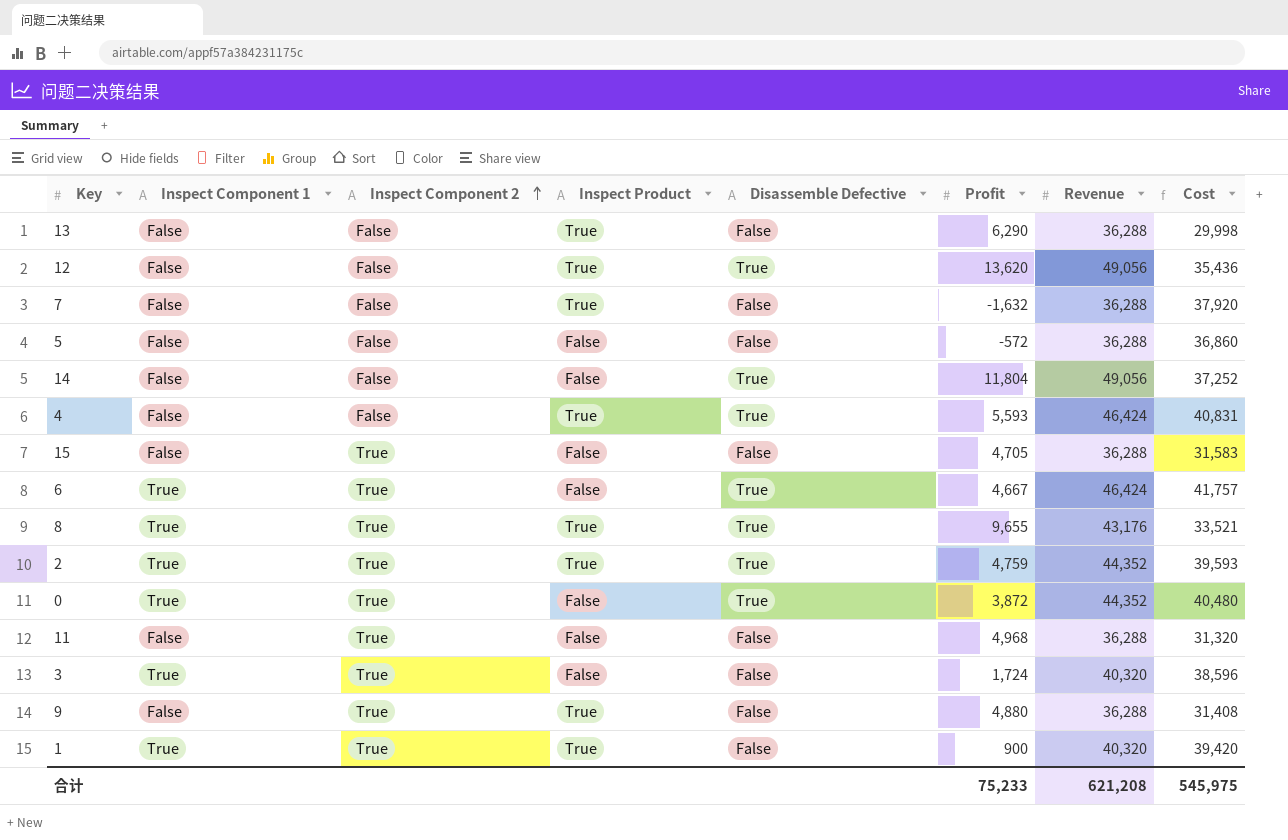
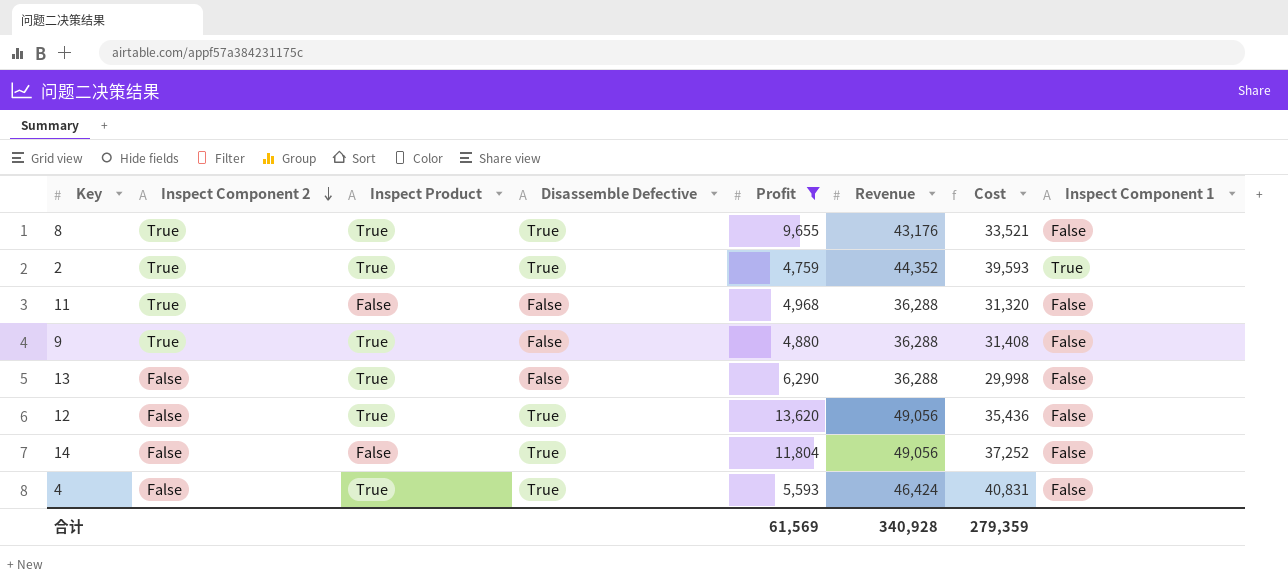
filter: none -> Profit >= 4,759
row order: Inspect Component 2 ascending -> Inspect Component 2 descending
column Inspect Component 1 | position: 2 -> 8
8 | Inspect Component 1: True -> False
合计 | Profit: 75,233 -> 61,569
合计 | Revenue: 621,208 -> 340,928
合计 | Cost: 545,975 -> 279,359

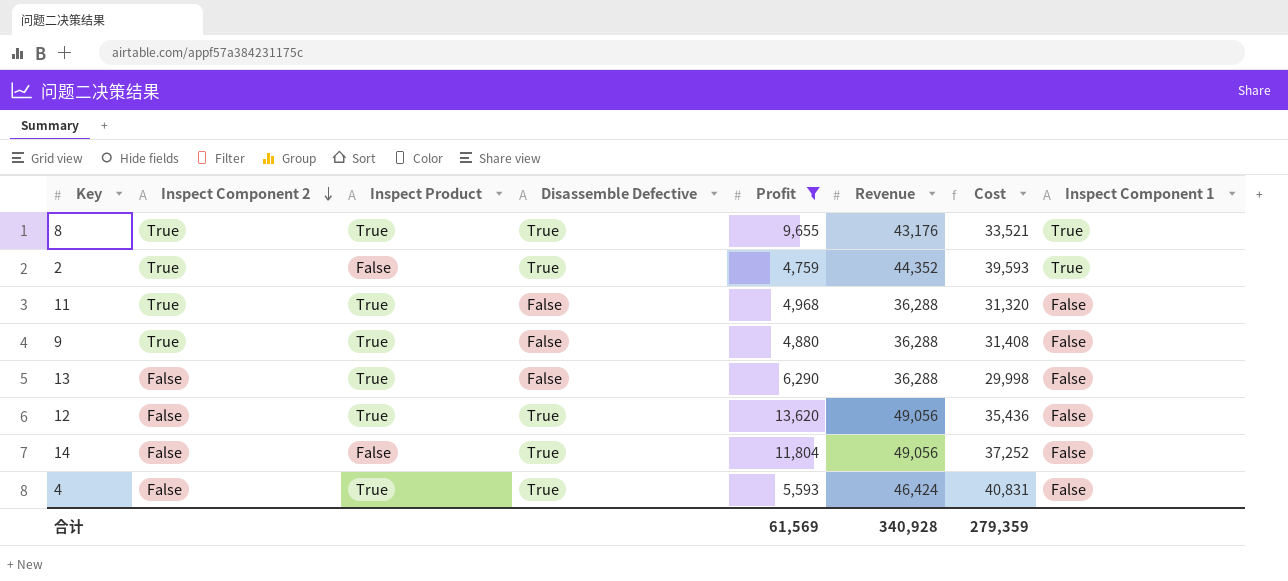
8 | Inspect Component 1: False -> True
2 | Inspect Product: True -> False
11 | Inspect Product: False -> True

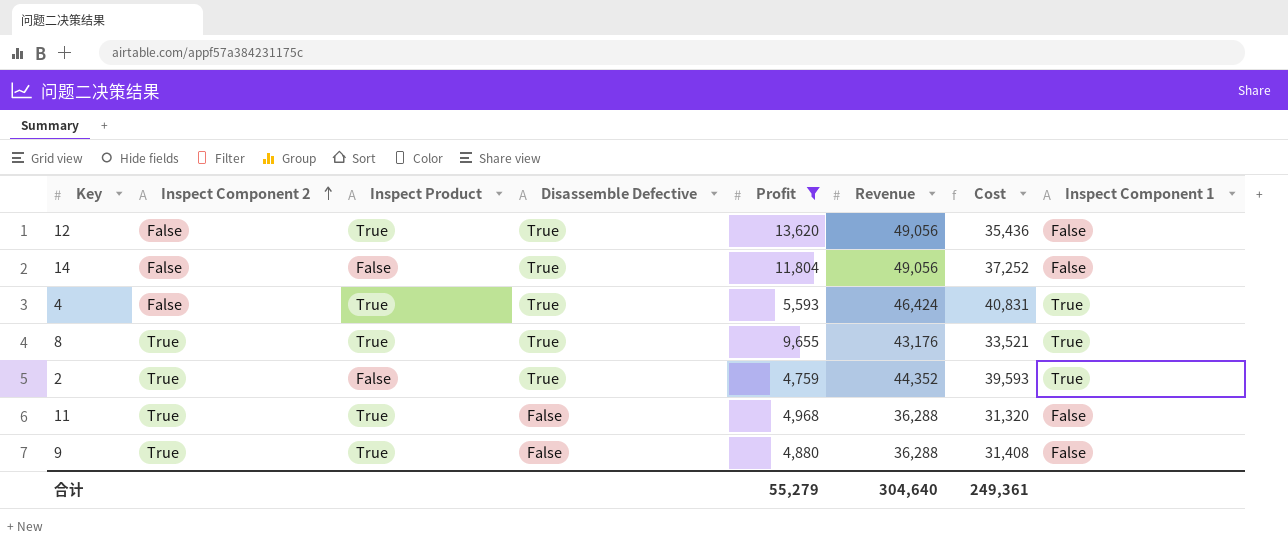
row order: Inspect Component 2 descending -> Inspect Component 2 ascending
row 13: False | True | False | 6,290 | 36,288 | 29,998 | False -> none
4 | Inspect Component 1: False -> True
合计 | Profit: 61,569 -> 55,279
合计 | Revenue: 340,928 -> 304,640
合计 | Cost: 279,359 -> 249,361

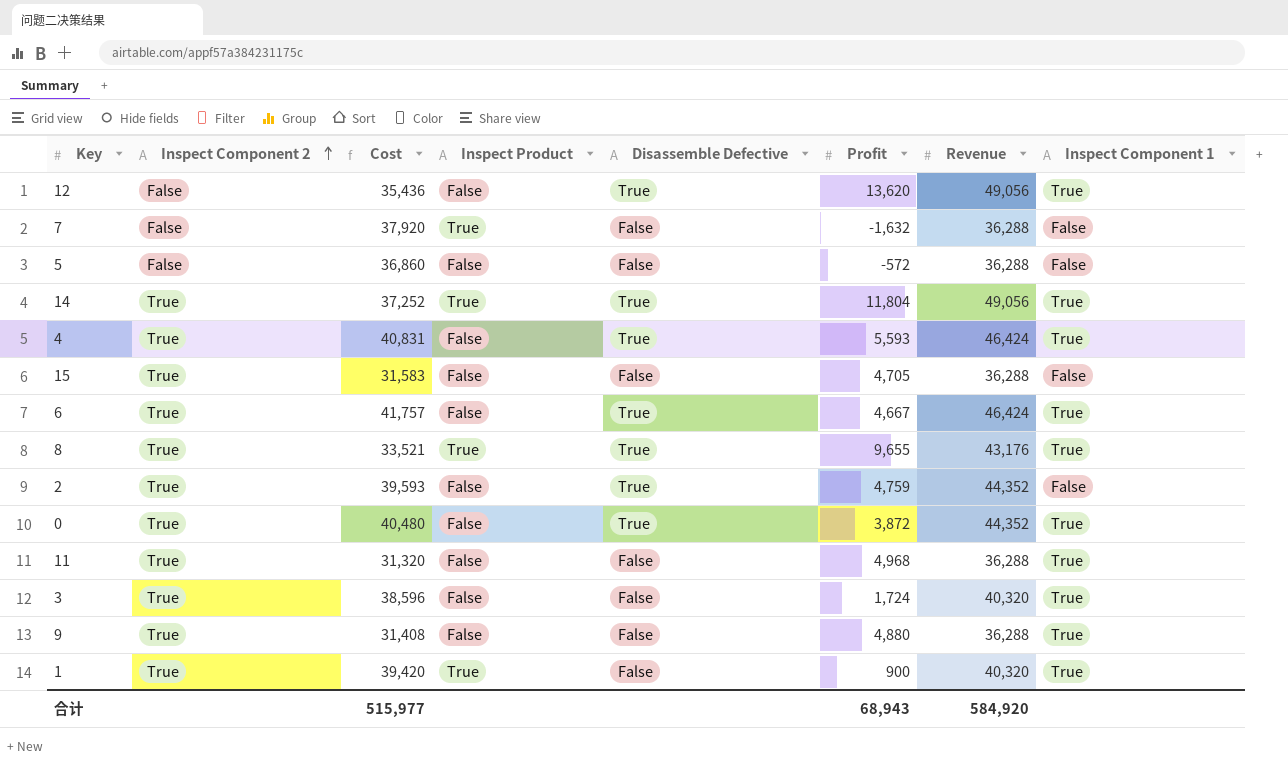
filter: Profit >= 4,759 -> none
column Cost | position: 7 -> 3
12 | Inspect Product: True -> False
12 | Inspect Component 1: False -> True
14 | Inspect Component 2: False -> True
14 | Inspect Product: False -> True
14 | Inspect Component 1: False -> True
4 | Inspect Component 2: False -> True
4 | Inspect Product: True -> False
2 | Inspect Component 1: True -> False
11 | Inspect Product: True -> False
11 | Inspect Component 1: False -> True
9 | Inspect Product: True -> False
9 | Inspect Component 1: False -> True
合计 | Cost: 249,361 -> 515,977
合计 | Profit: 55,279 -> 68,943
合计 | Revenue: 304,640 -> 584,920

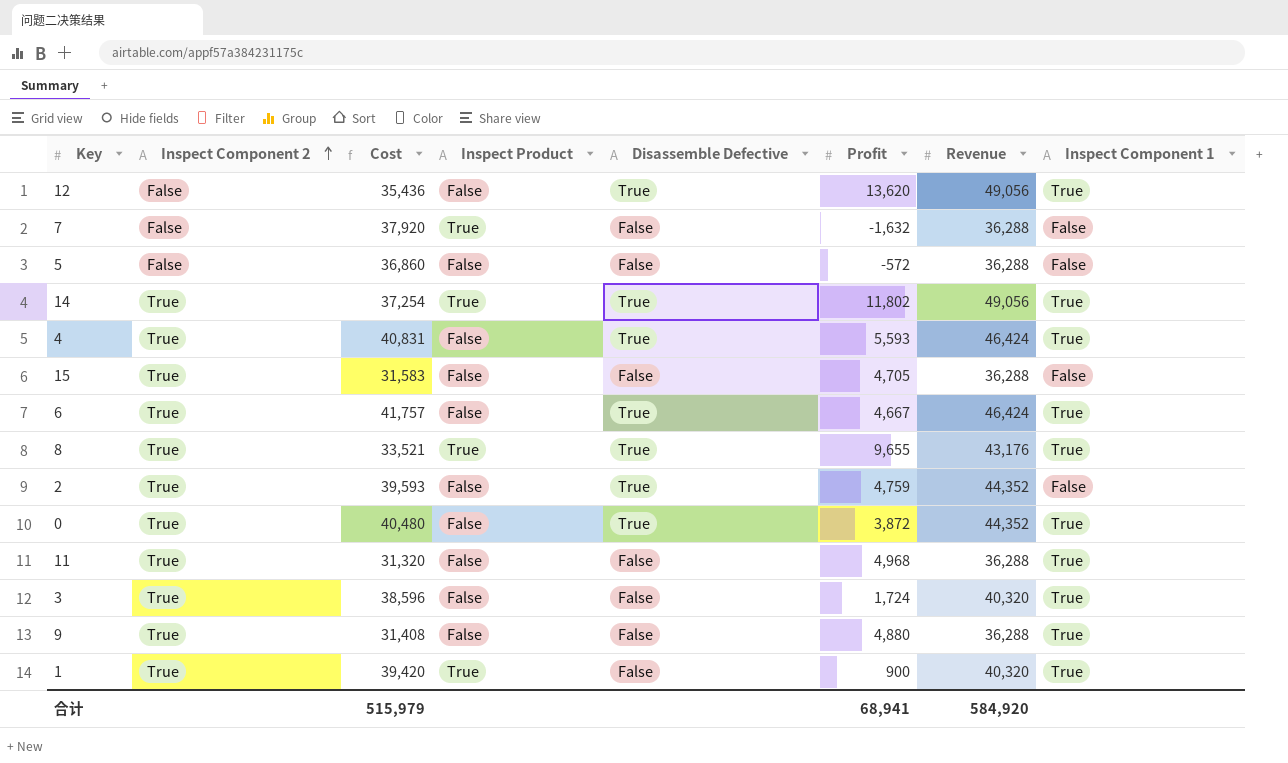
14 | Cost: 37,252 -> 37,254
14 | Profit: 11,804 -> 11,802
合计 | Cost: 515,977 -> 515,979
合计 | Profit: 68,943 -> 68,941

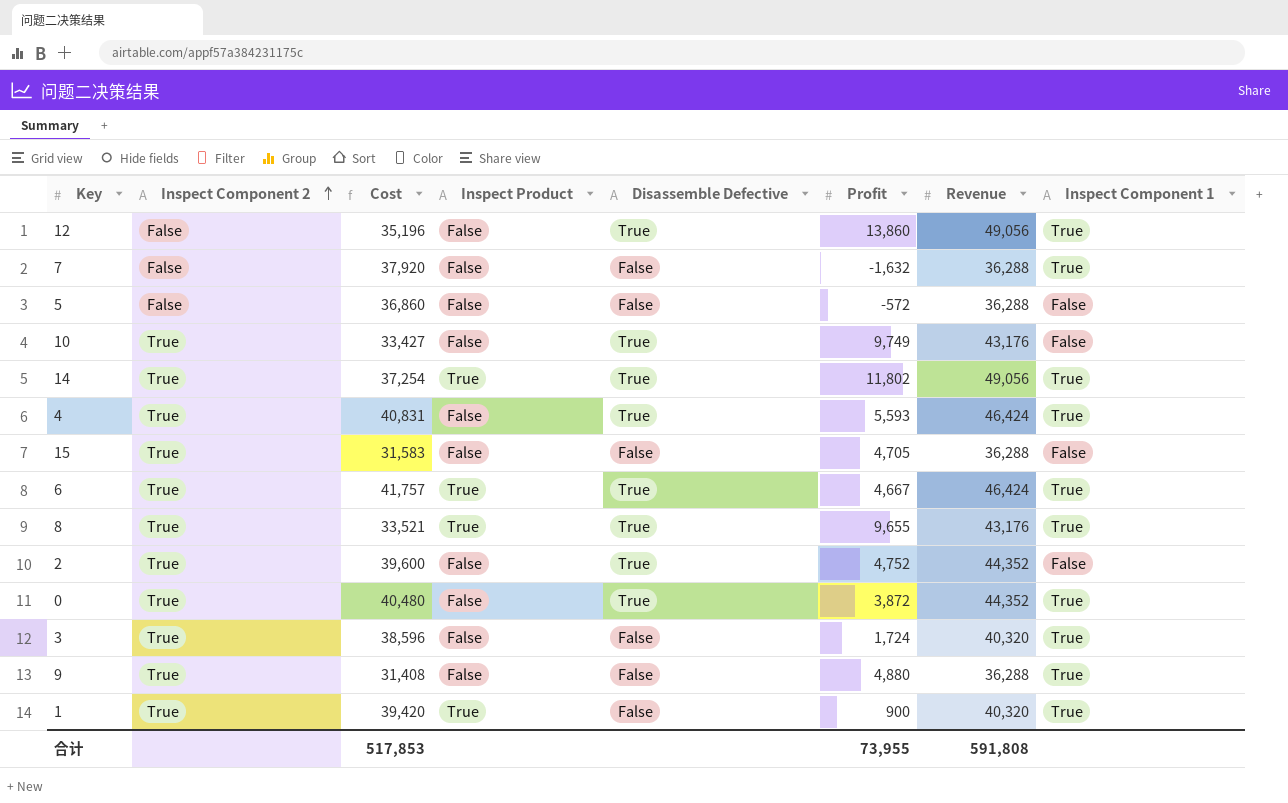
row 11: True | 31,320 | False | False | 4,968 | 36,288 | True -> none
12 | Cost: 35,436 -> 35,196
12 | Profit: 13,620 -> 13,860
7 | Inspect Product: True -> False
7 | Inspect Component 1: False -> True
row 10: none -> True | 33,427 | False | True | 9,749 | 43,176 | False
6 | Inspect Product: False -> True
2 | Cost: 39,593 -> 39,600
2 | Profit: 4,759 -> 4,752
合计 | Cost: 515,979 -> 517,853
合计 | Profit: 68,941 -> 73,955
合计 | Revenue: 584,920 -> 591,808

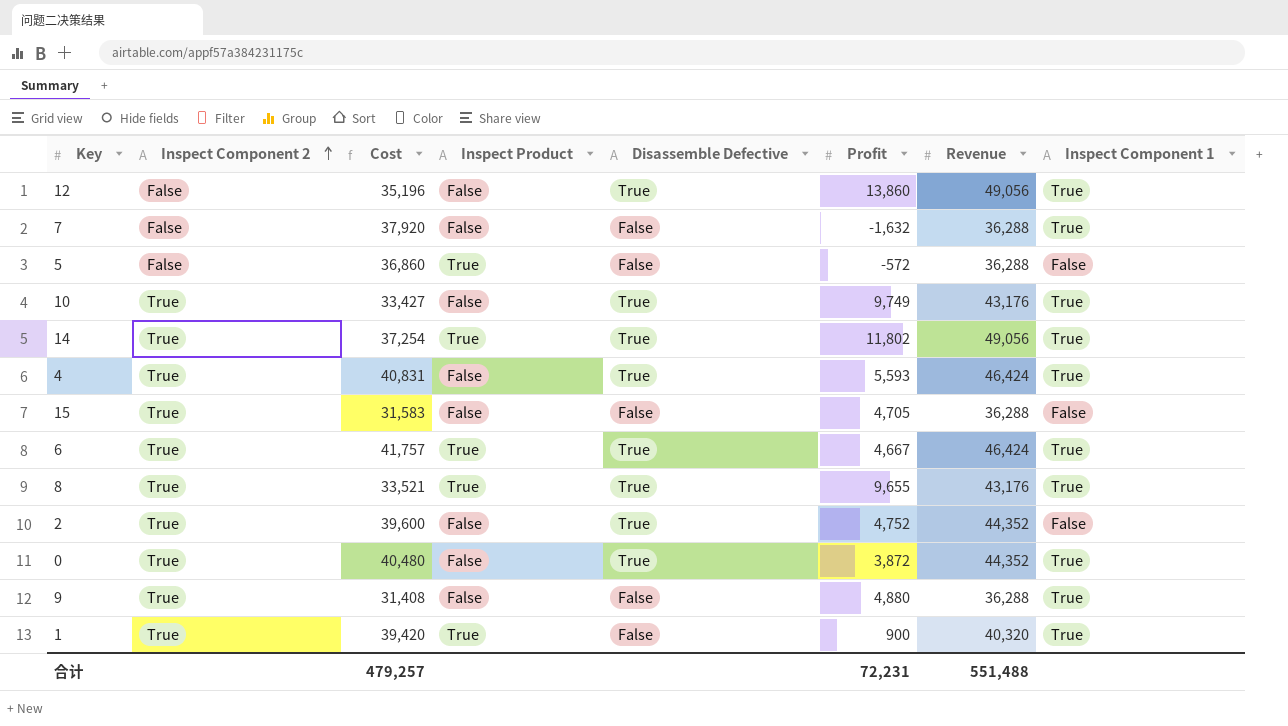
row 3: True | 38,596 | False | False | 1,724 | 40,320 | True -> none
5 | Inspect Product: False -> True
10 | Inspect Component 1: False -> True
合计 | Cost: 517,853 -> 479,257
合计 | Profit: 73,955 -> 72,231
合计 | Revenue: 591,808 -> 551,488

